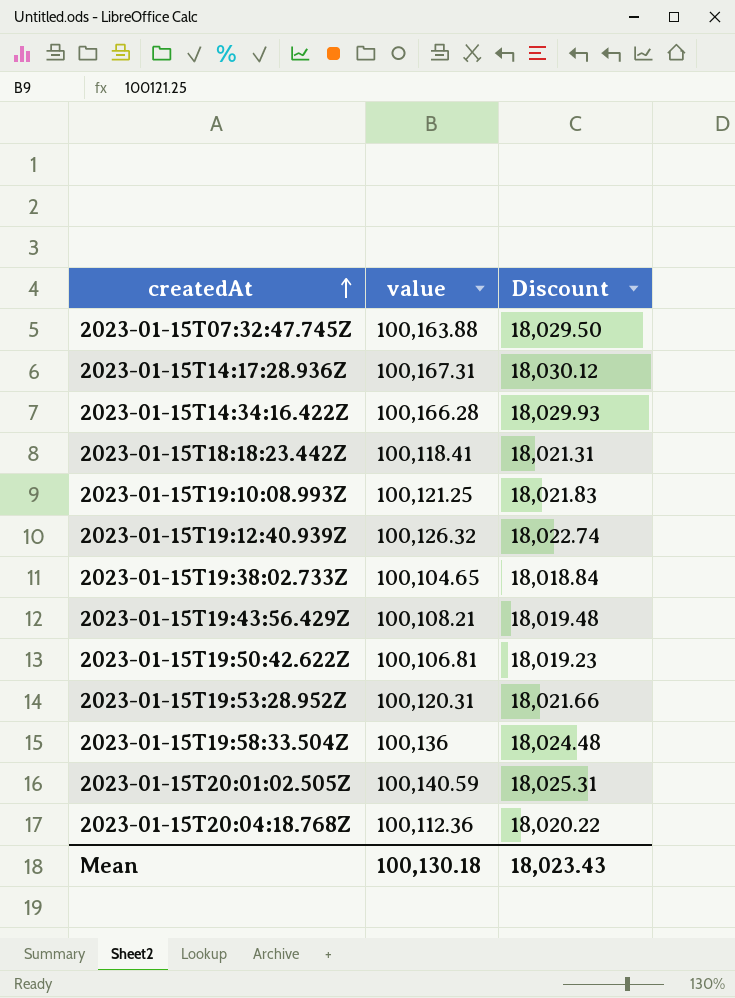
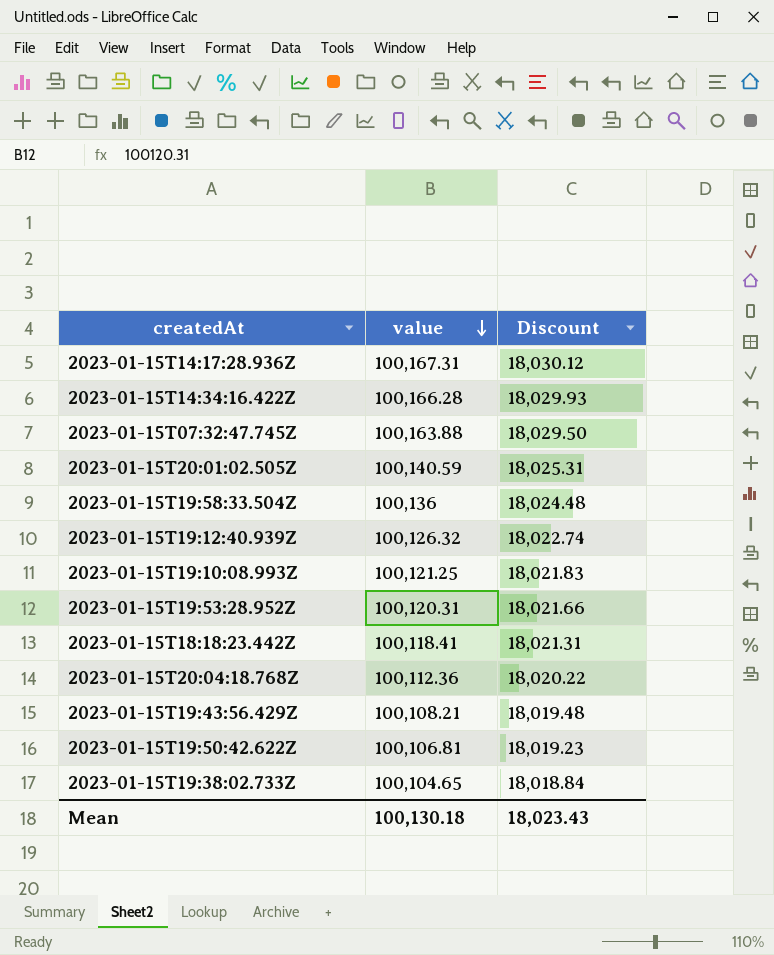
row order: createdAt ascending -> value descending

